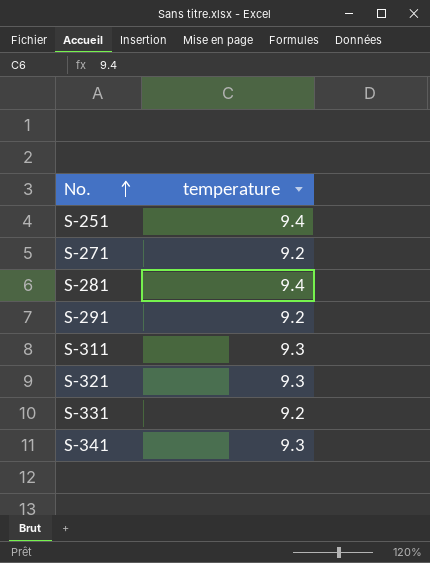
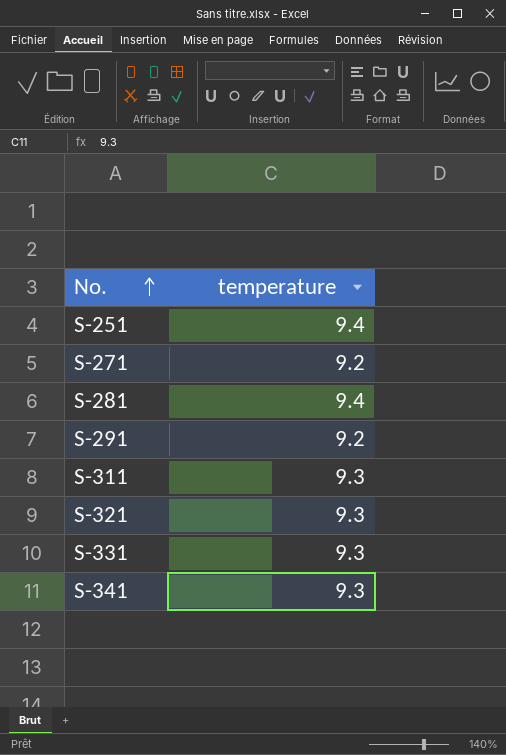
S-331 | temperature: 9.2 -> 9.3

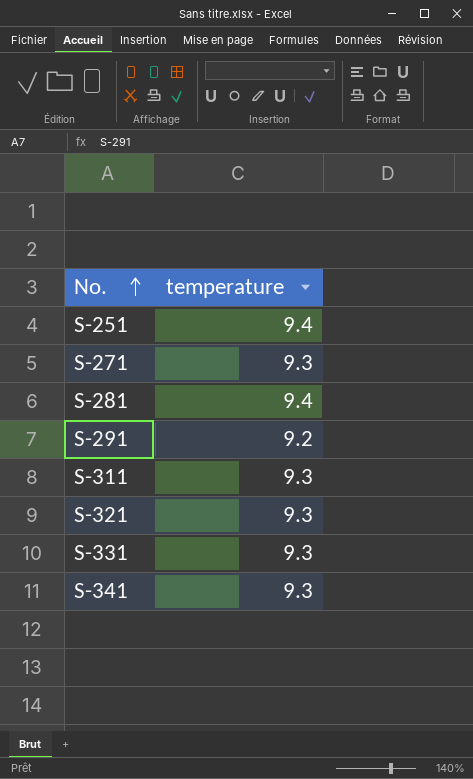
S-271 | temperature: 9.2 -> 9.3

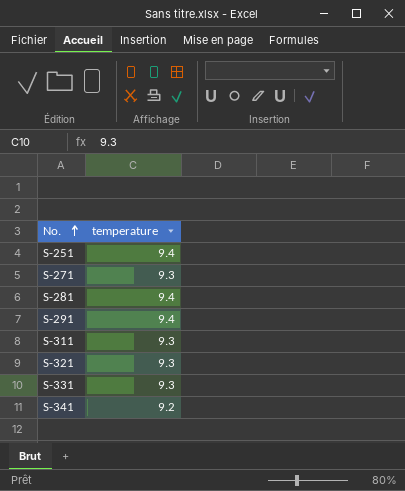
S-291 | temperature: 9.2 -> 9.4
S-341 | temperature: 9.3 -> 9.2

